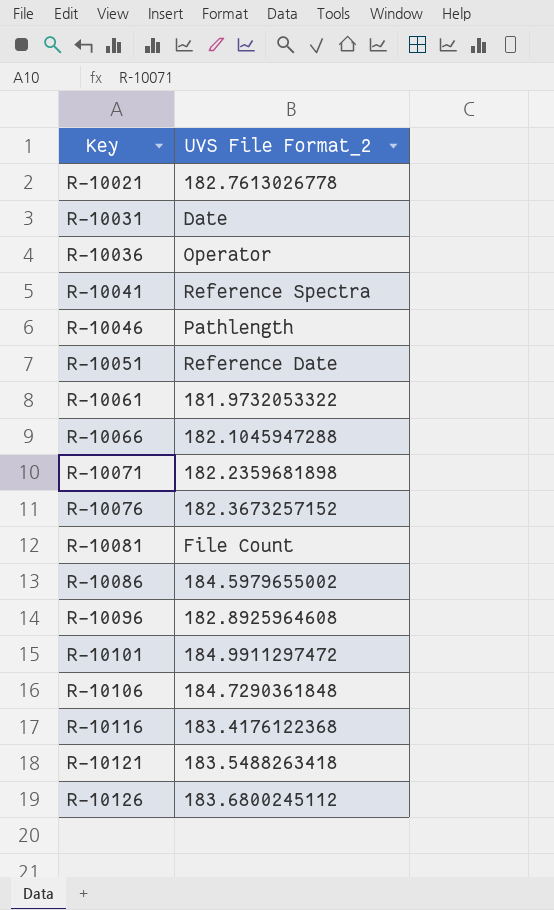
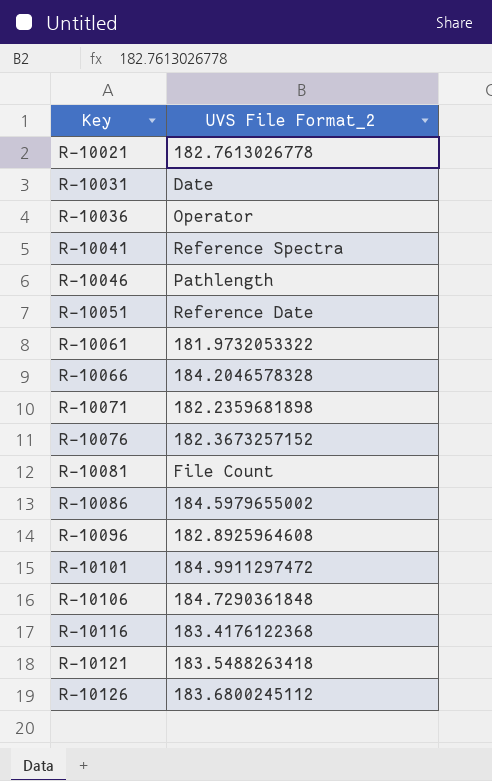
R-10066 | UVS File Format_2: 182.1045947288 -> 184.2046578328

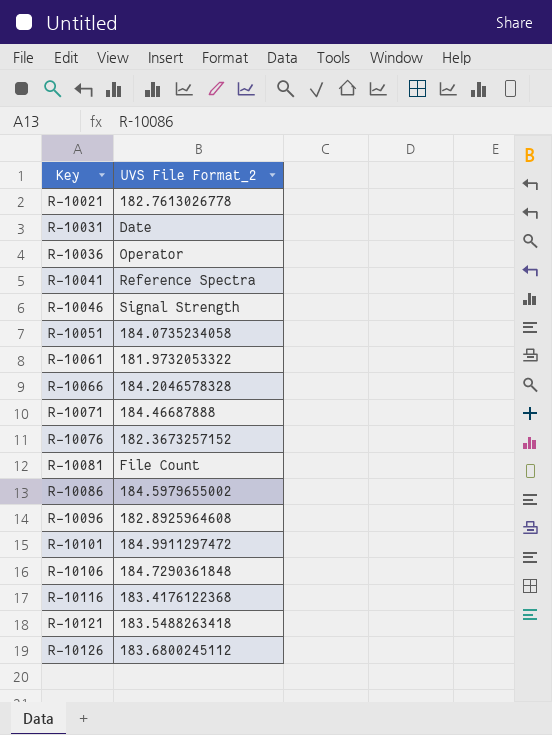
R-10046 | UVS File Format_2: Pathlength -> Signal Strength
R-10051 | UVS File Format_2: Reference Date -> 184.0735234058
R-10071 | UVS File Format_2: 182.2359681898 -> 184.46687888

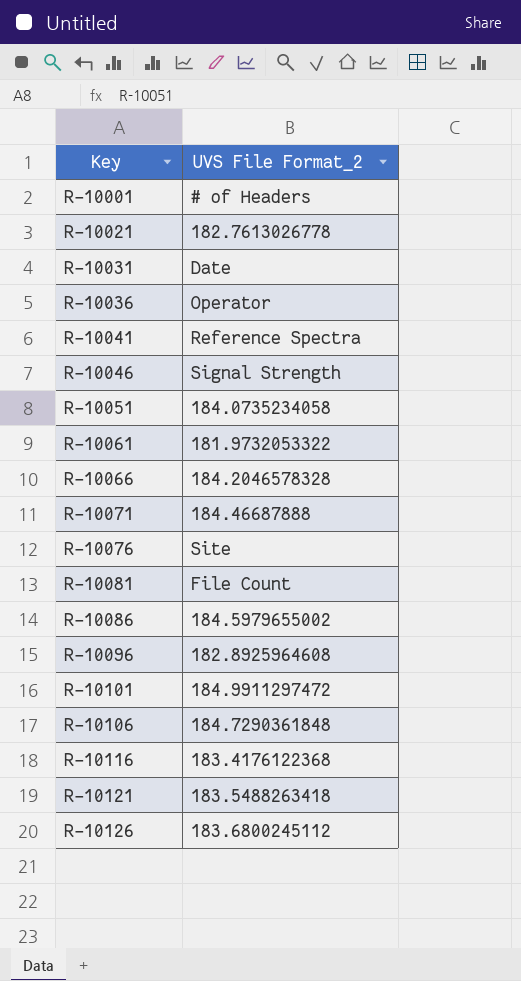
row R-10001: none -> # of Headers
R-10076 | UVS File Format_2: 182.3673257152 -> Site

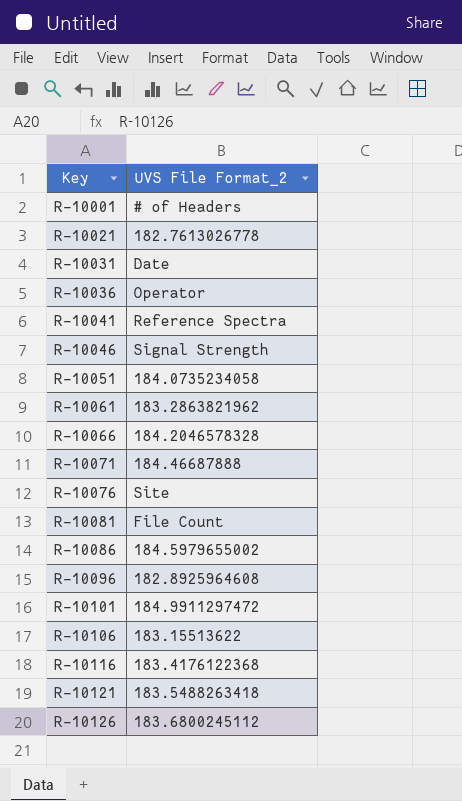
R-10061 | UVS File Format_2: 181.9732053322 -> 183.2863821962
R-10106 | UVS File Format_2: 184.7290361848 -> 183.15513622

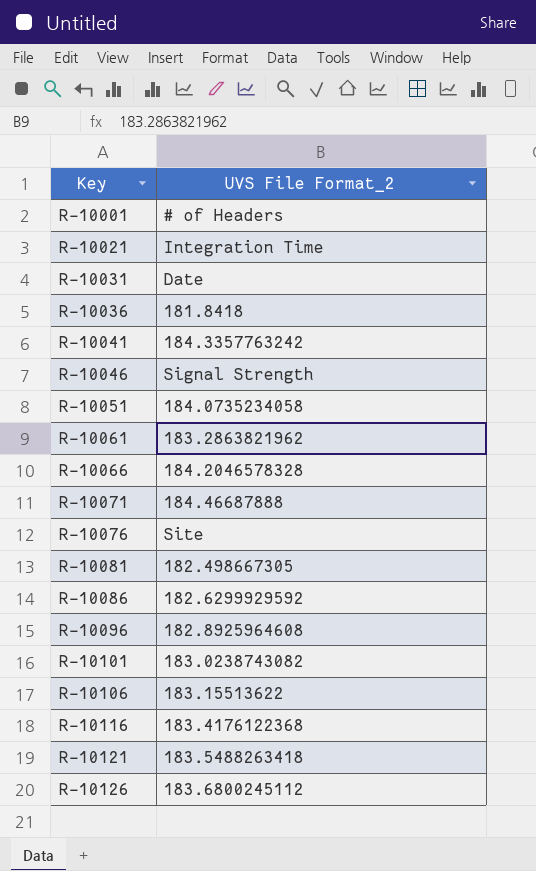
R-10021 | UVS File Format_2: 182.7613026778 -> Integration Time
R-10036 | UVS File Format_2: Operator -> 181.8418
R-10041 | UVS File Format_2: Reference Spectra -> 184.3357763242
R-10081 | UVS File Format_2: File Count -> 182.498667305
R-10086 | UVS File Format_2: 184.5979655002 -> 182.6299929592
R-10101 | UVS File Format_2: 184.9911297472 -> 183.0238743082

